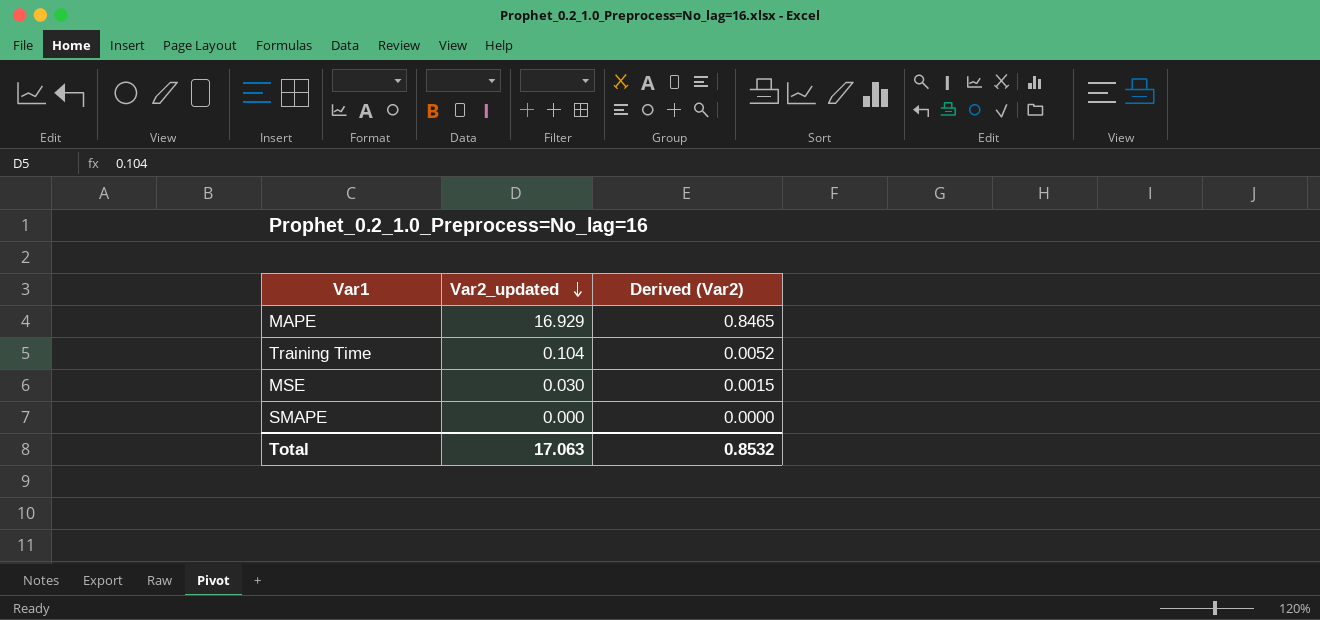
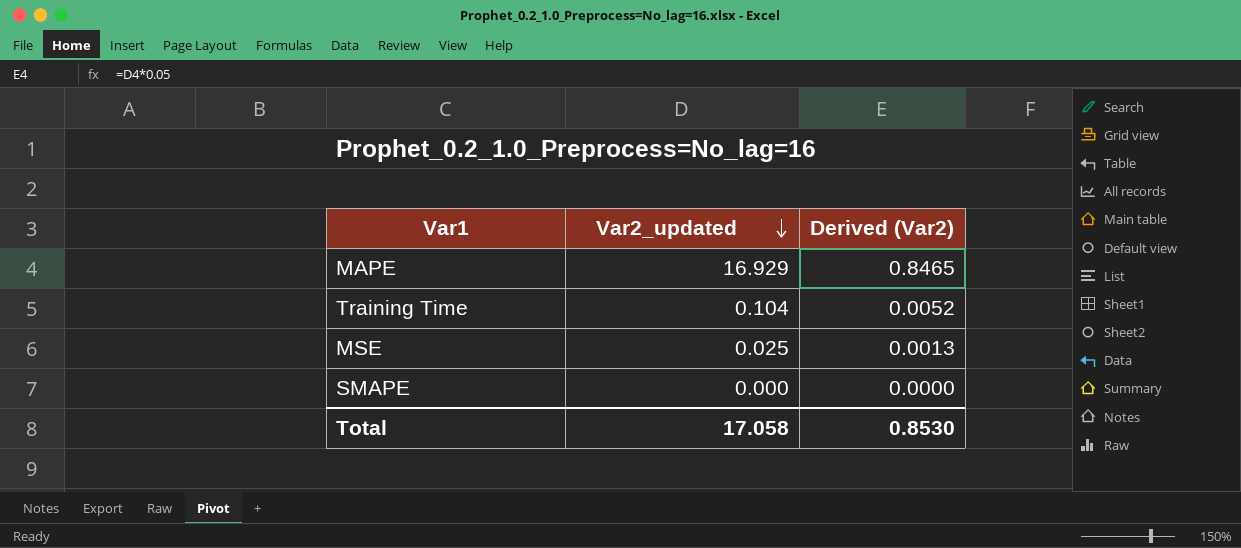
MSE | Var2_updated: 0.030 -> 0.025
MSE | Derived (Var2): 0.0015 -> 0.0013
Total | Var2_updated: 17.063 -> 17.058
Total | Derived (Var2): 0.8532 -> 0.8530

